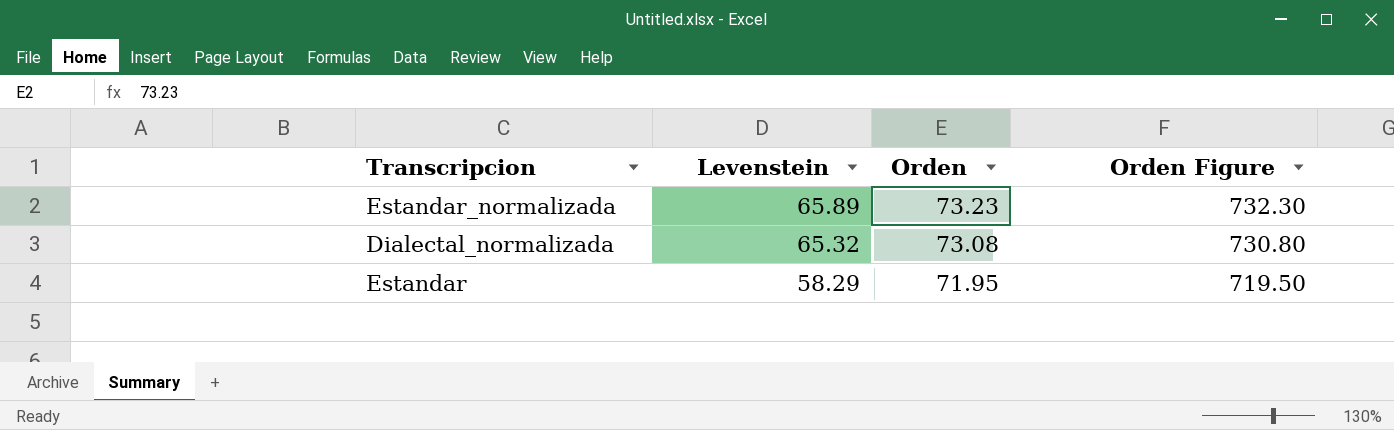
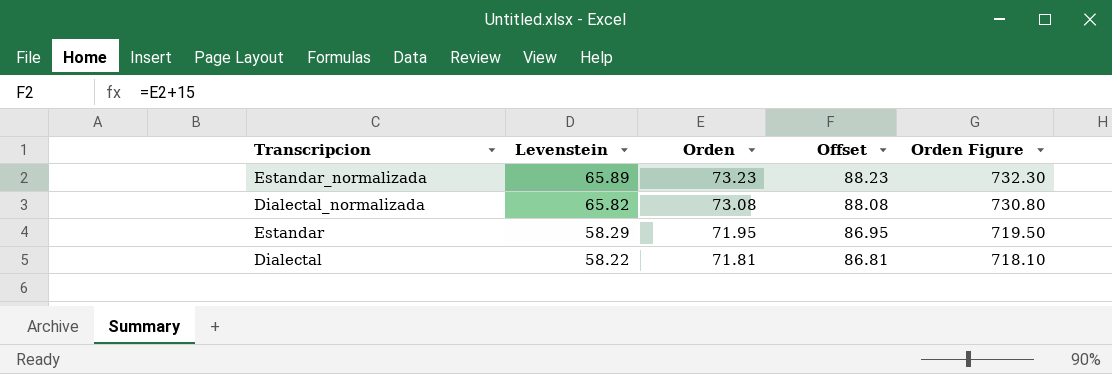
column Offset | formula: none -> [Orden] + 15
Dialectal_normalizada | Levenstein: 65.32 -> 65.82
row Dialectal: none -> 58.22 | 71.81 | 86.81 | 718.10

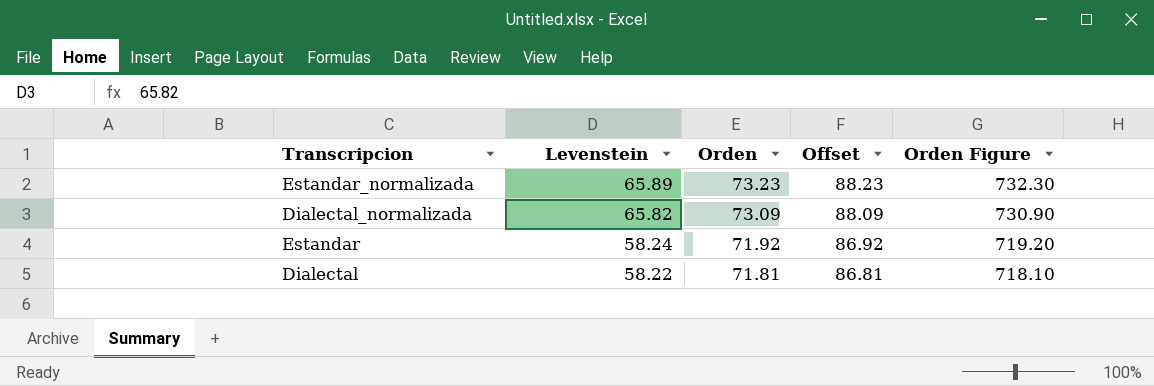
Dialectal_normalizada | Orden: 73.08 -> 73.09
Dialectal_normalizada | Offset: 88.08 -> 88.09
Dialectal_normalizada | Orden Figure: 730.80 -> 730.90
Estandar | Levenstein: 58.29 -> 58.24
Estandar | Orden: 71.95 -> 71.92
Estandar | Offset: 86.95 -> 86.92
Estandar | Orden Figure: 719.50 -> 719.20

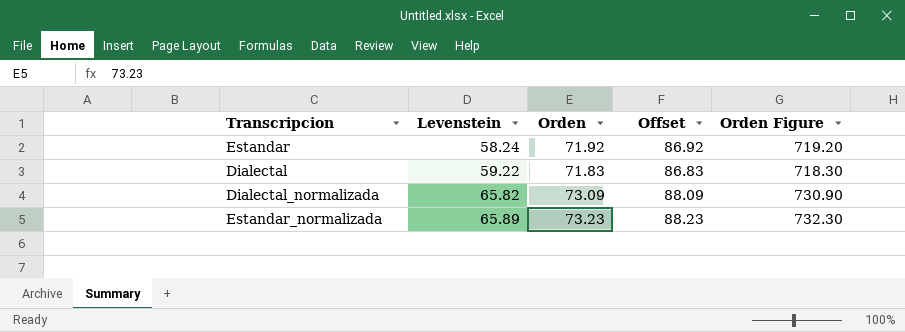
row order: Levenstein descending -> Levenstein ascending
Dialectal | Levenstein: 58.22 -> 59.22
Dialectal | Orden: 71.81 -> 71.83
Dialectal | Offset: 86.81 -> 86.83
Dialectal | Orden Figure: 718.10 -> 718.30

